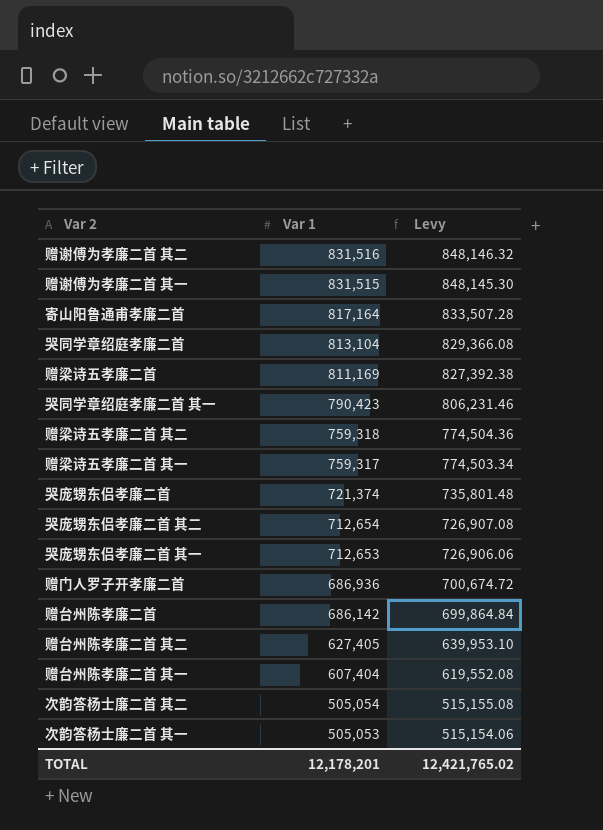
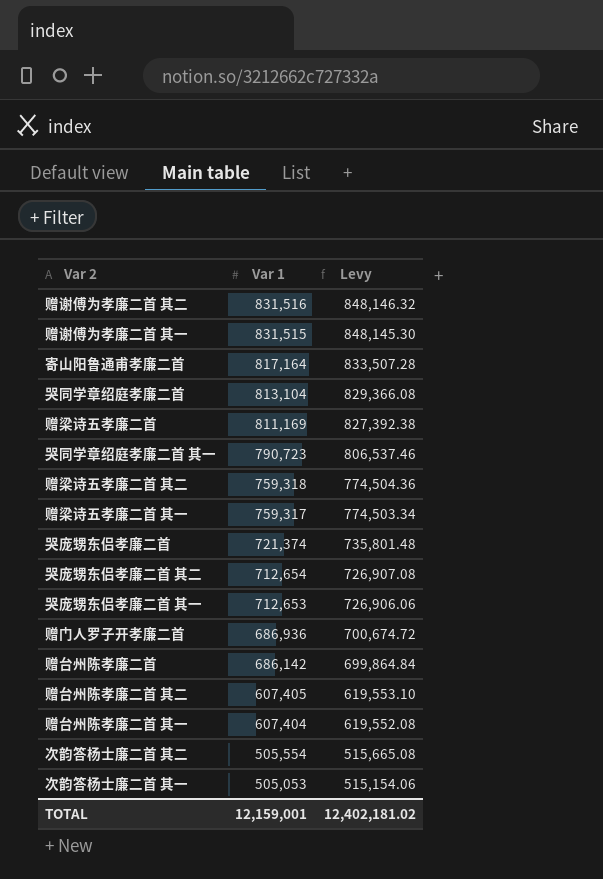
哭同学章绍庭孝廉二首 其一 | Var 1: 790,423 -> 790,723
哭同学章绍庭孝廉二首 其一 | Levy: 806,231.46 -> 806,537.46
赠台州陈孝廉二首 其二 | Var 1: 627,405 -> 607,405
赠台州陈孝廉二首 其二 | Levy: 639,953.10 -> 619,553.10
次韵答杨士廉二首 其二 | Var 1: 505,054 -> 505,554
次韵答杨士廉二首 其二 | Levy: 515,155.08 -> 515,665.08
TOTAL | Var 1: 12,178,201 -> 12,159,001
TOTAL | Levy: 12,421,765.02 -> 12,402,181.02

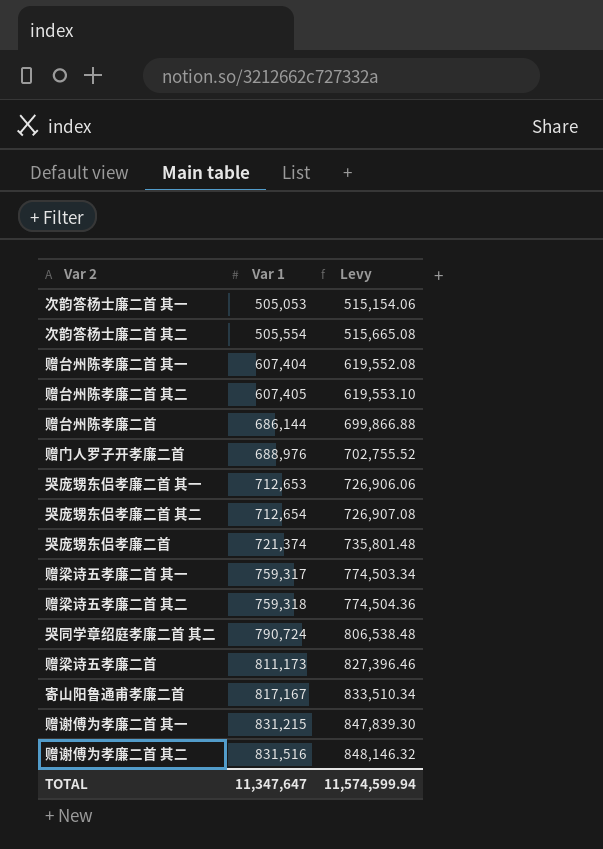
row order: Var 1 descending -> Var 1 ascending
row 哭同学章绍庭孝廉二首: 813,104 | 829,366.08 -> none
row 哭同学章绍庭孝廉二首 其一: 790,723 | 806,537.46 -> none
赠台州陈孝廉二首 | Var 1: 686,142 -> 686,144
赠台州陈孝廉二首 | Levy: 699,864.84 -> 699,866.88
赠门人罗子开孝廉二首 | Var 1: 686,936 -> 688,976
赠门人罗子开孝廉二首 | Levy: 700,674.72 -> 702,755.52
row 哭同学章绍庭孝廉二首 其二: none -> 790,724 | 806,538.48
赠梁诗五孝廉二首 | Var 1: 811,169 -> 811,173
赠梁诗五孝廉二首 | Levy: 827,392.38 -> 827,396.46
寄山阳鲁通甫孝廉二首 | Var 1: 817,164 -> 817,167
寄山阳鲁通甫孝廉二首 | Levy: 833,507.28 -> 833,510.34
赠谢傅为孝廉二首 其一 | Var 1: 831,515 -> 831,215
赠谢傅为孝廉二首 其一 | Levy: 848,145.30 -> 847,839.30
TOTAL | Var 1: 12,159,001 -> 11,347,647
TOTAL | Levy: 12,402,181.02 -> 11,574,599.94

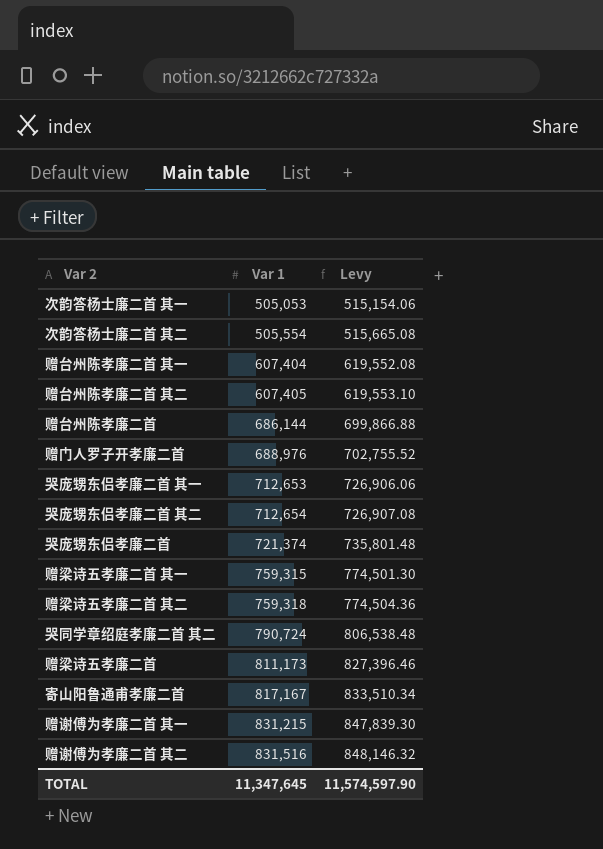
赠梁诗五孝廉二首 其一 | Var 1: 759,317 -> 759,315
赠梁诗五孝廉二首 其一 | Levy: 774,503.34 -> 774,501.30
TOTAL | Var 1: 11,347,647 -> 11,347,645
TOTAL | Levy: 11,574,599.94 -> 11,574,597.90

